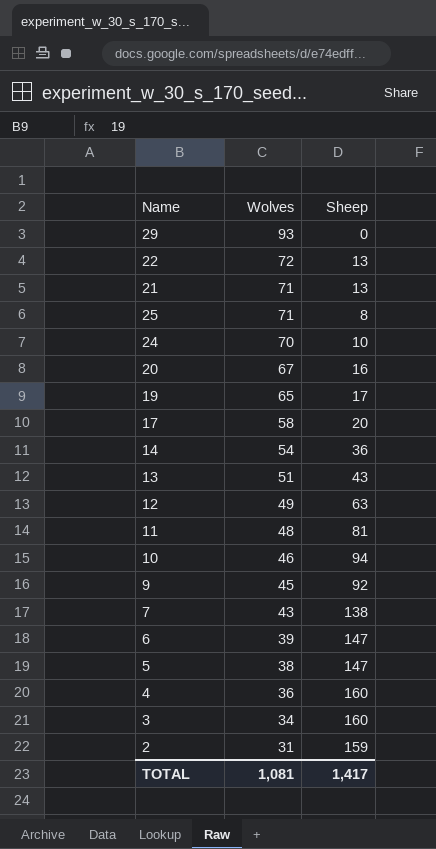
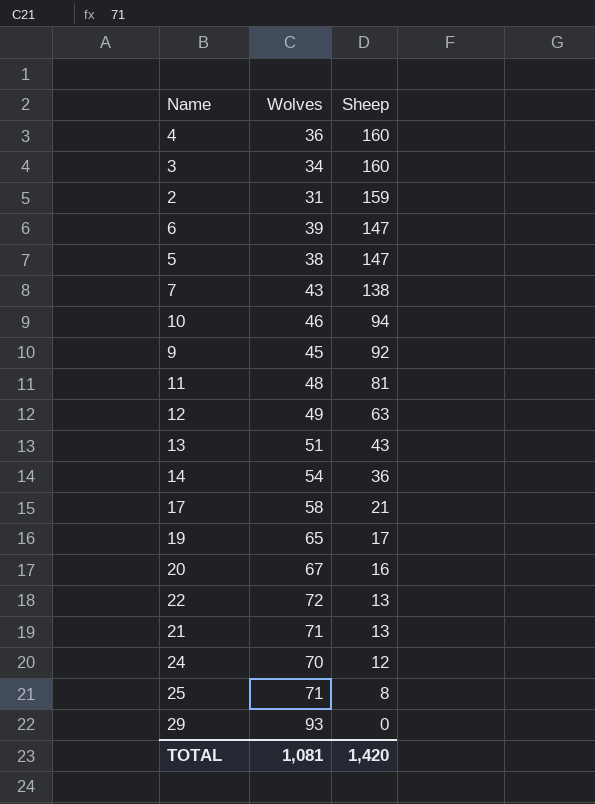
row order: Wolves descending -> Sheep descending
17 | Sheep: 20 -> 21
24 | Sheep: 10 -> 12
TOTAL | Sheep: 1,417 -> 1,420

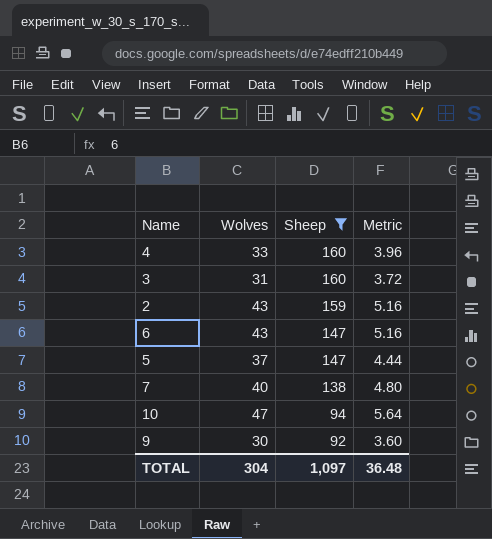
filter: none -> Sheep >= 92
column Metric | formula: none -> [Wolves] * 0.12
4 | Wolves: 36 -> 33
3 | Wolves: 34 -> 31
2 | Wolves: 31 -> 43
6 | Wolves: 39 -> 43
5 | Wolves: 38 -> 37
7 | Wolves: 43 -> 40
10 | Wolves: 46 -> 47
9 | Wolves: 45 -> 30
TOTAL | Wolves: 1,081 -> 304
TOTAL | Sheep: 1,420 -> 1,097

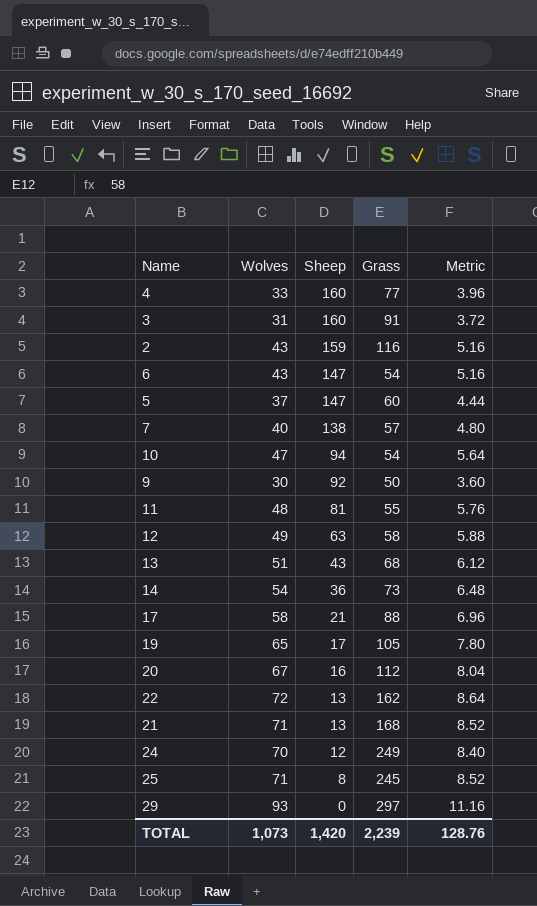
filter: Sheep >= 92 -> none
column Grass | position: none -> 4
TOTAL | Wolves: 304 -> 1,073
TOTAL | Sheep: 1,097 -> 1,420
TOTAL | Metric: 36.48 -> 128.76

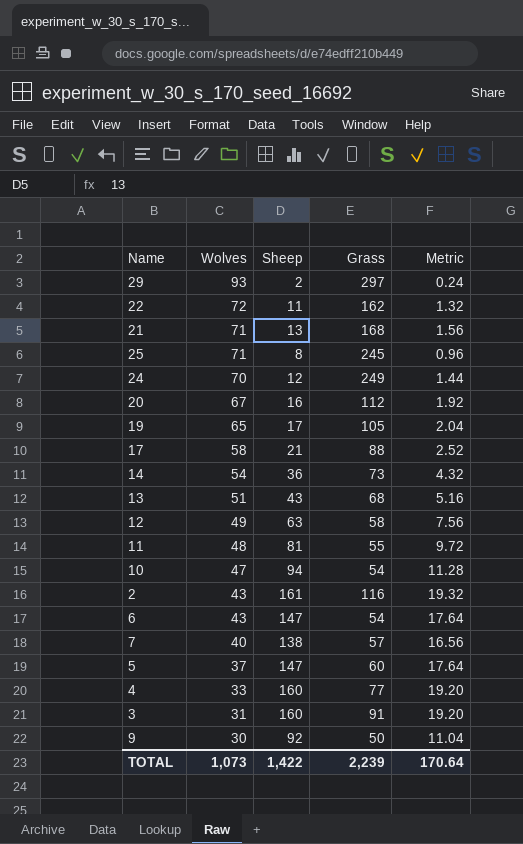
row order: Sheep descending -> Wolves descending
column Metric | formula: [Wolves] * 0.12 -> [Sheep] * 0.12
29 | Sheep: 0 -> 2
22 | Sheep: 13 -> 11
2 | Sheep: 159 -> 161
TOTAL | Sheep: 1,420 -> 1,422
TOTAL | Metric: 128.76 -> 170.64

